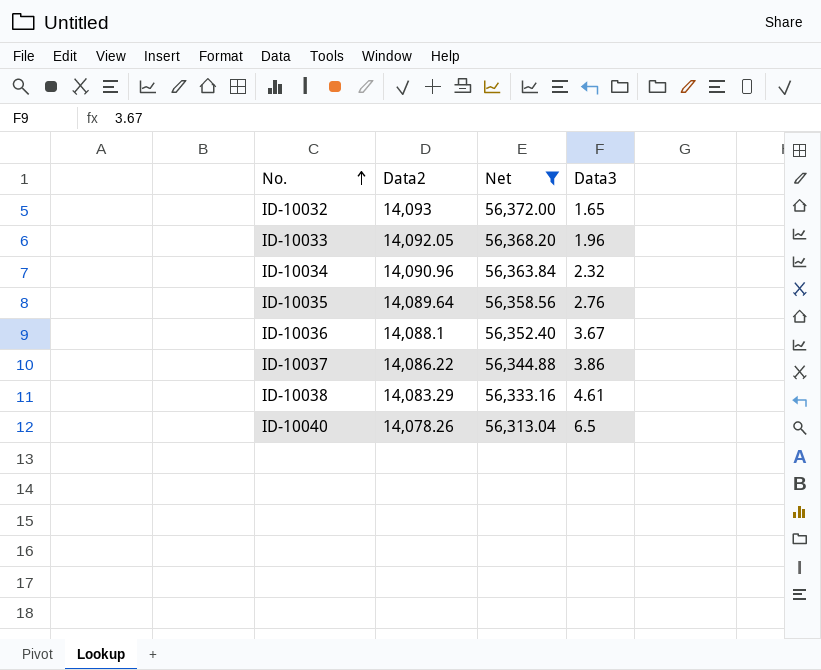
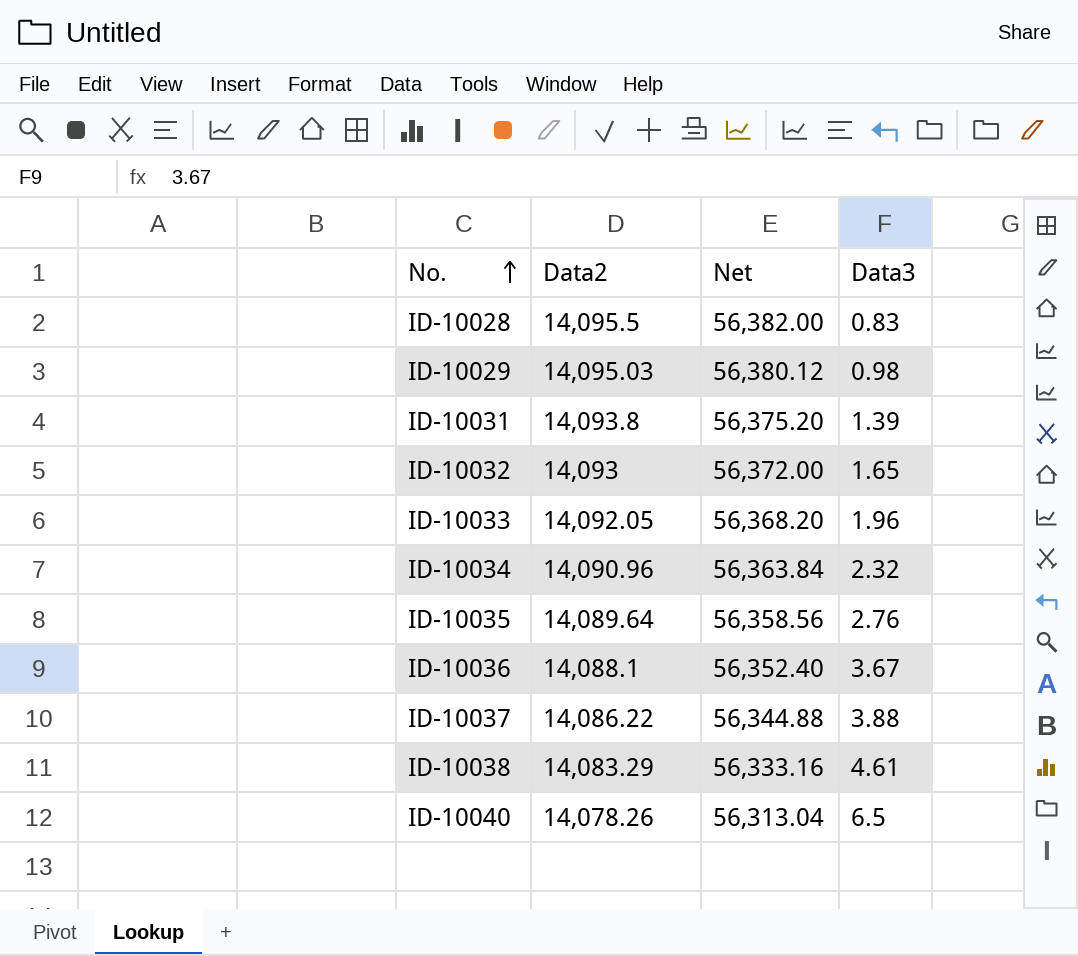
filter: Net <= 56,372.00 -> none
ID-10037 | Data3: 3.86 -> 3.88

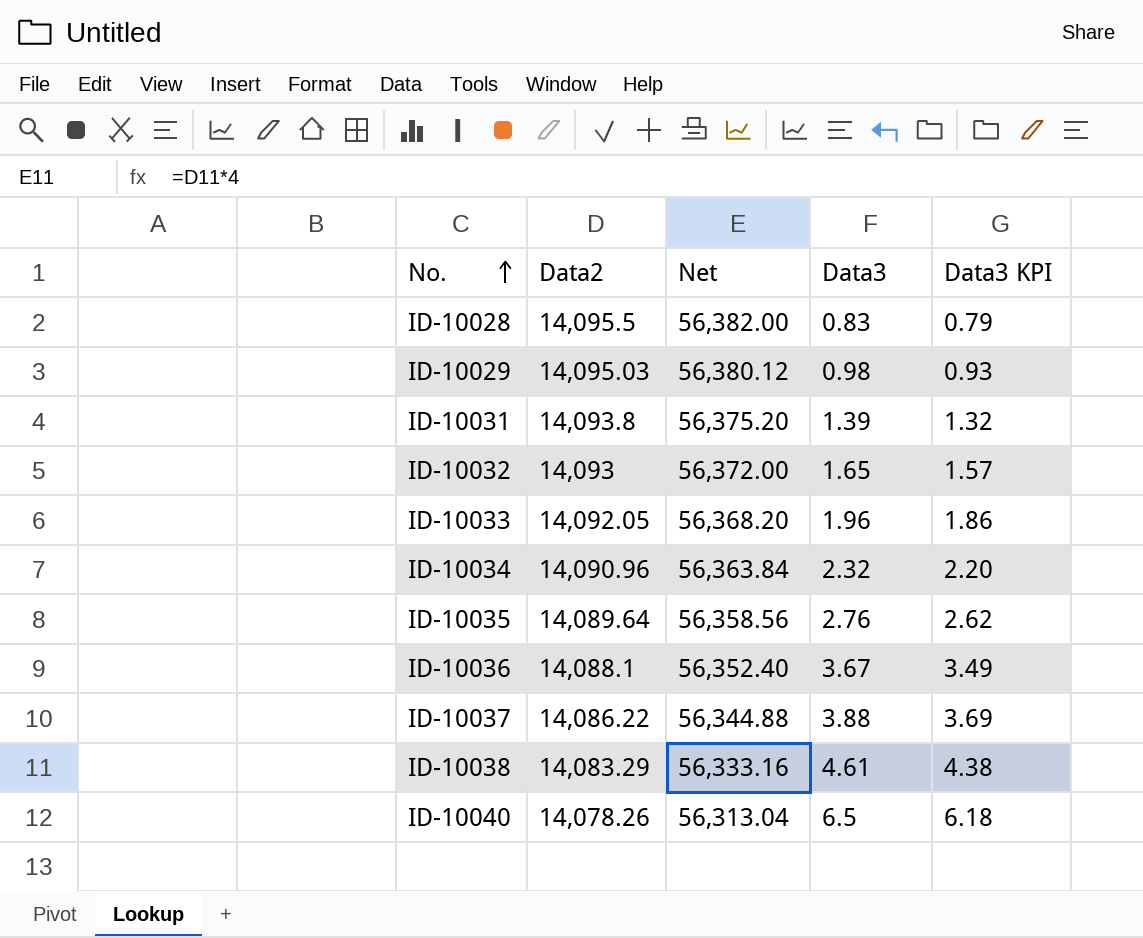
column Data3 KPI | formula: none -> [Data3] * 0.95

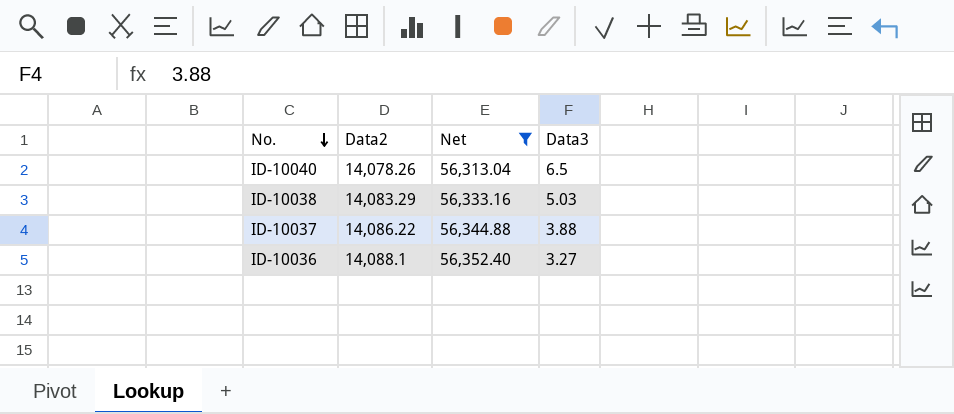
filter: none -> Net <= 56,352.40
row order: No. ascending -> No. descending
column Data3 KPI | formula: [Data3] * 0.95 -> none
ID-10038 | Data3: 4.61 -> 5.03
ID-10036 | Data3: 3.67 -> 3.27

